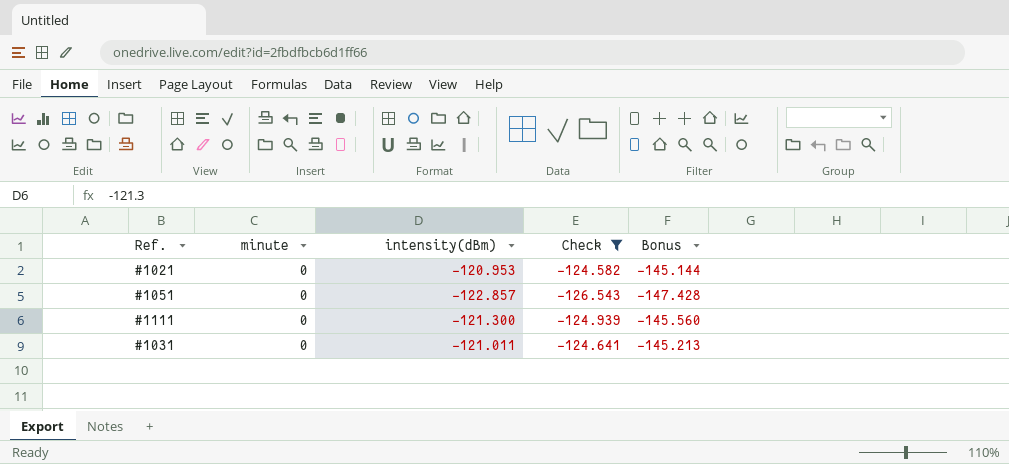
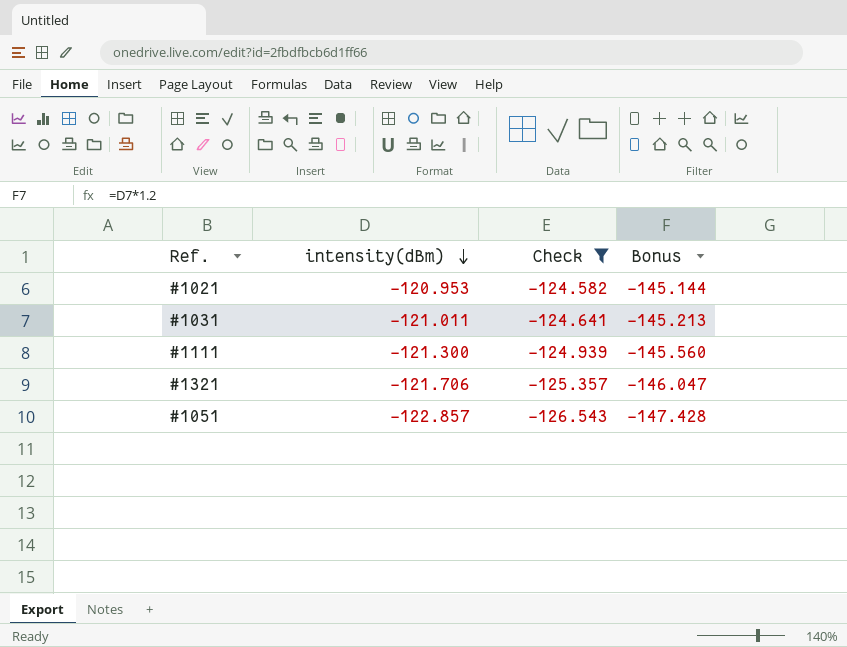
row order: none -> intensity(dBm) descending
column minute | position: 2 -> none
row #1321: none -> -121.706 | -125.357 | -146.047

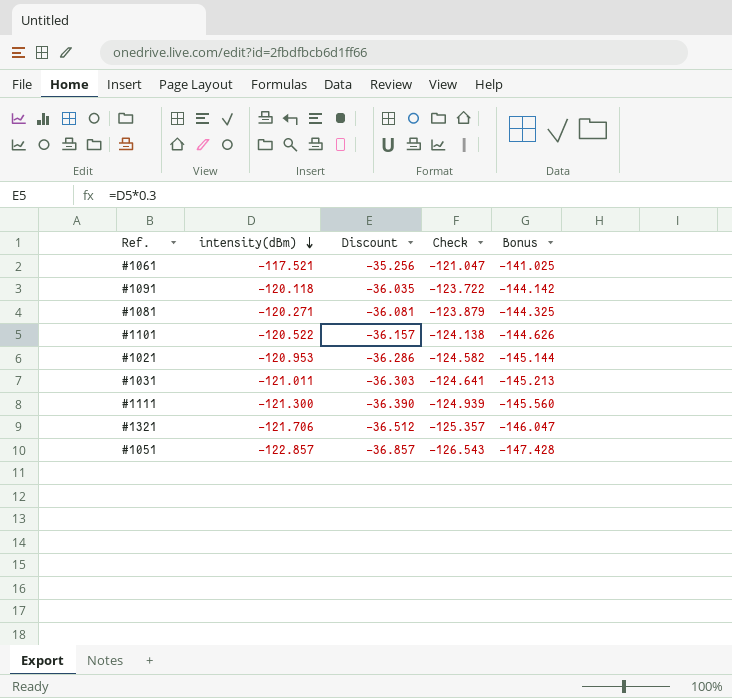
filter: Check <= -124.582 -> none
column Discount | formula: none -> [intensity(dBm)] * 0.3

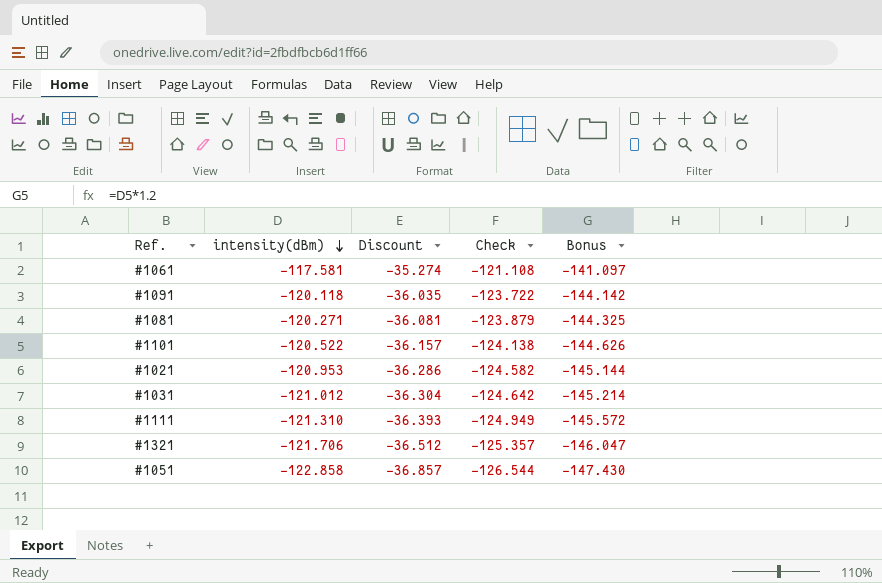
#1061 | intensity(dBm): -117.521 -> -117.581
#1061 | Discount: -35.256 -> -35.274
#1061 | Check: -121.047 -> -121.108
#1061 | Bonus: -141.025 -> -141.097
#1031 | intensity(dBm): -121.011 -> -121.012
#1031 | Discount: -36.303 -> -36.304
#1031 | Check: -124.641 -> -124.642
#1031 | Bonus: -145.213 -> -145.214
#1111 | intensity(dBm): -121.300 -> -121.310
#1111 | Discount: -36.390 -> -36.393
#1111 | Check: -124.939 -> -124.949
#1111 | Bonus: -145.560 -> -145.572
#1051 | intensity(dBm): -122.857 -> -122.858
#1051 | Check: -126.543 -> -126.544
#1051 | Bonus: -147.428 -> -147.430

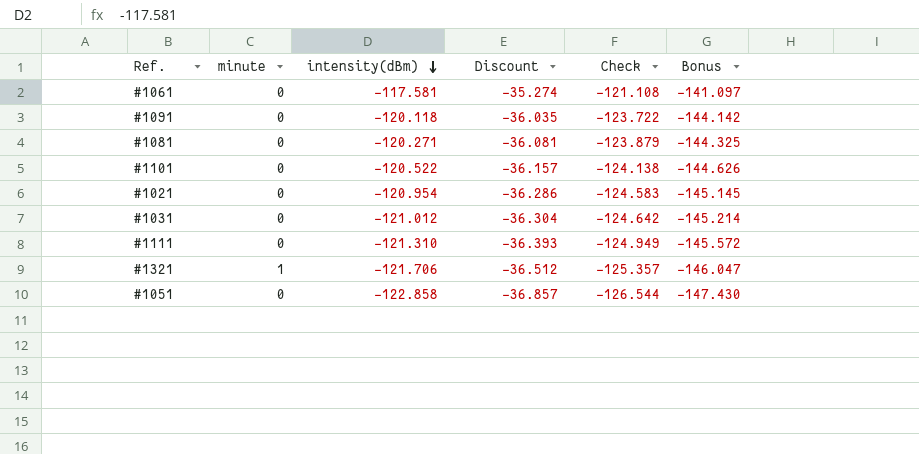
column minute | position: none -> 2
#1021 | intensity(dBm): -120.953 -> -120.954
#1021 | Check: -124.582 -> -124.583
#1021 | Bonus: -145.144 -> -145.145

